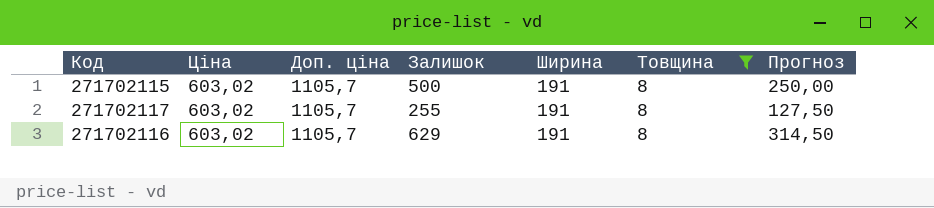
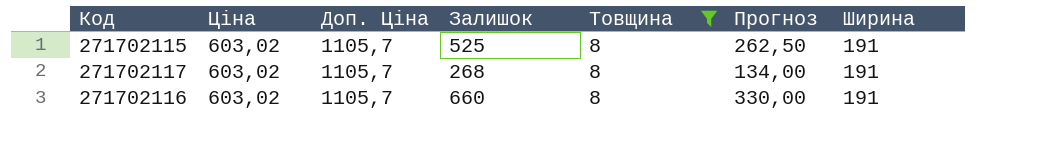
column name: Доп. ціна -> Доп. Ціна
column Ширина | position: 5 -> 7
271702115 | Залишок: 500 -> 525
271702115 | Прогноз: 250,00 -> 262,50
271702117 | Залишок: 255 -> 268
271702117 | Прогноз: 127,50 -> 134,00
271702116 | Залишок: 629 -> 660
271702116 | Прогноз: 314,50 -> 330,00

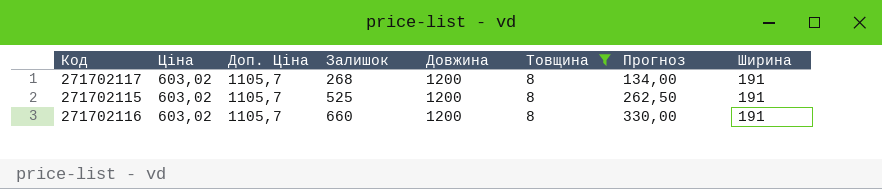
row order: none -> Залишок ascending
column Довжина | position: none -> 5

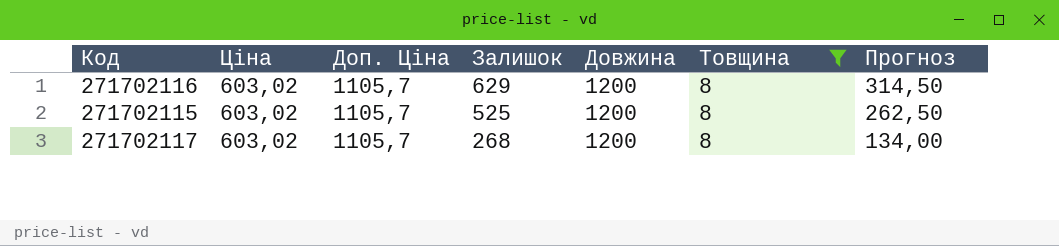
row order: Залишок ascending -> Залишок descending
column Ширина | position: 8 -> none
271702116 | Залишок: 660 -> 629
271702116 | Прогноз: 330,00 -> 314,50

